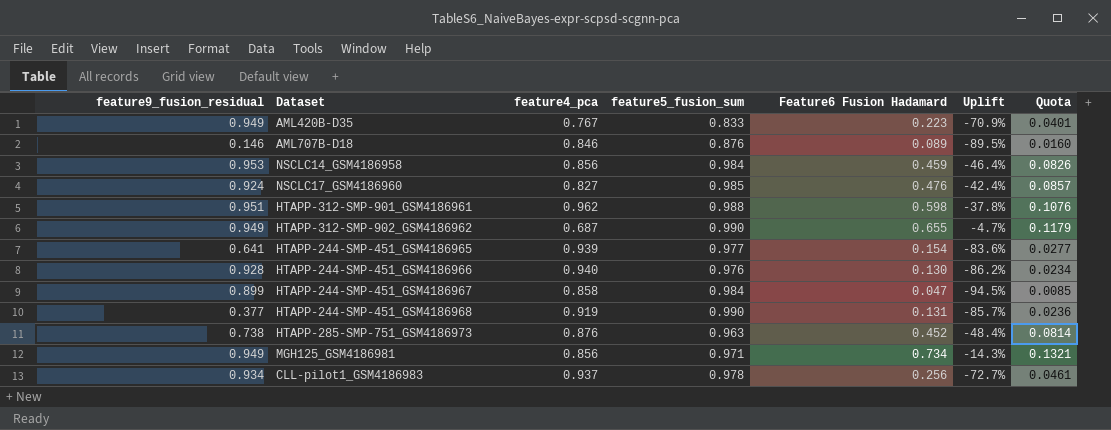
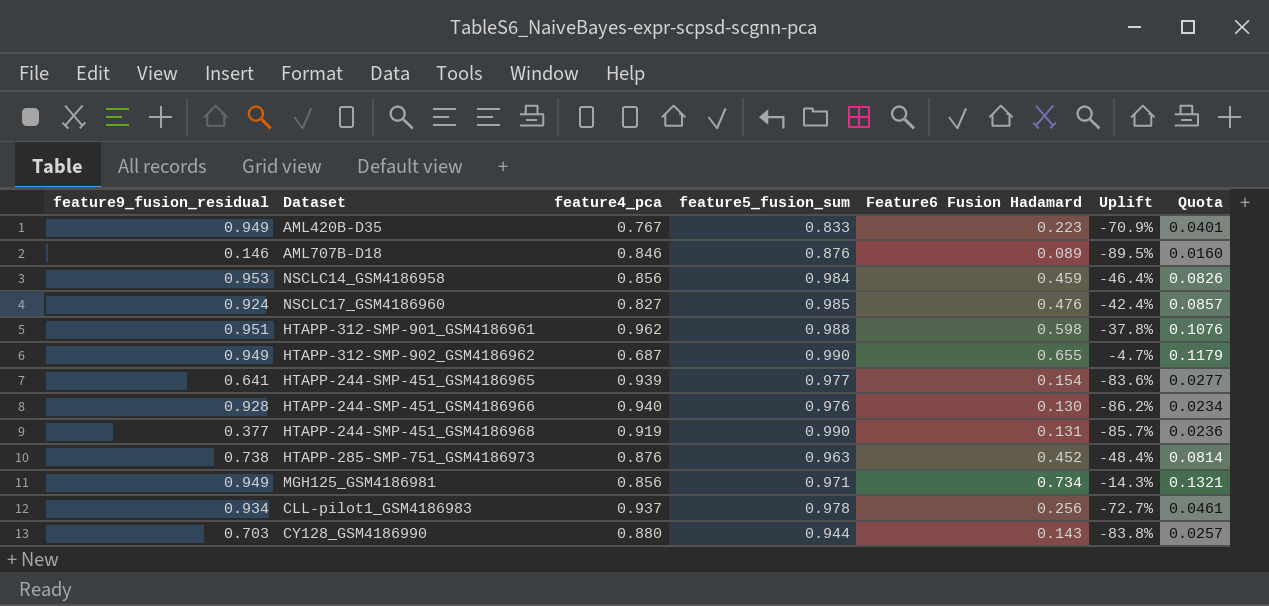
row HTAPP-244-SMP-451_GSM4186967: 0.899 | 0.858 | 0.984 | 0.047 | -94.5% | 0.0085 -> none
row CY128_GSM4186990: none -> 0.703 | 0.880 | 0.944 | 0.143 | -83.8% | 0.0257

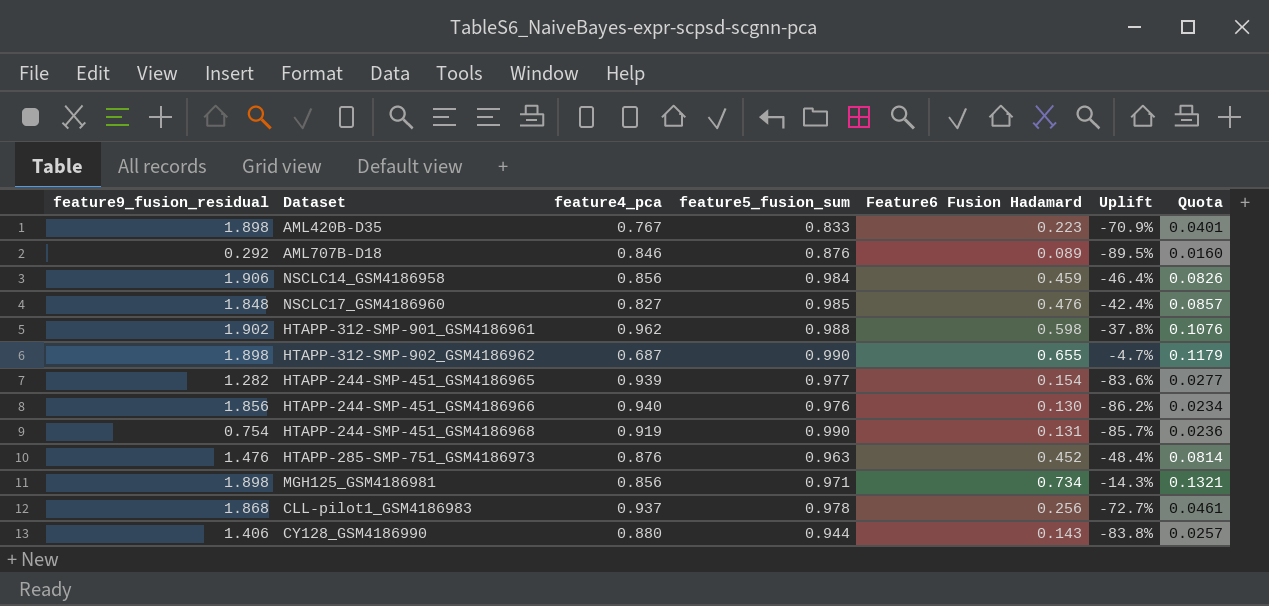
AML420B-D35 | feature9_fusion_residual: 0.949 -> 1.898
AML707B-D18 | feature9_fusion_residual: 0.146 -> 0.292
NSCLC14_GSM4186958 | feature9_fusion_residual: 0.953 -> 1.906
NSCLC17_GSM4186960 | feature9_fusion_residual: 0.924 -> 1.848
HTAPP-312-SMP-901_GSM4186961 | feature9_fusion_residual: 0.951 -> 1.902
HTAPP-312-SMP-902_GSM4186962 | feature9_fusion_residual: 0.949 -> 1.898
HTAPP-244-SMP-451_GSM4186965 | feature9_fusion_residual: 0.641 -> 1.282
HTAPP-244-SMP-451_GSM4186966 | feature9_fusion_residual: 0.928 -> 1.856
HTAPP-244-SMP-451_GSM4186968 | feature9_fusion_residual: 0.377 -> 0.754
HTAPP-285-SMP-751_GSM4186973 | feature9_fusion_residual: 0.738 -> 1.476
MGH125_GSM4186981 | feature9_fusion_residual: 0.949 -> 1.898
CLL-pilot1_GSM4186983 | feature9_fusion_residual: 0.934 -> 1.868
CY128_GSM4186990 | feature9_fusion_residual: 0.703 -> 1.406

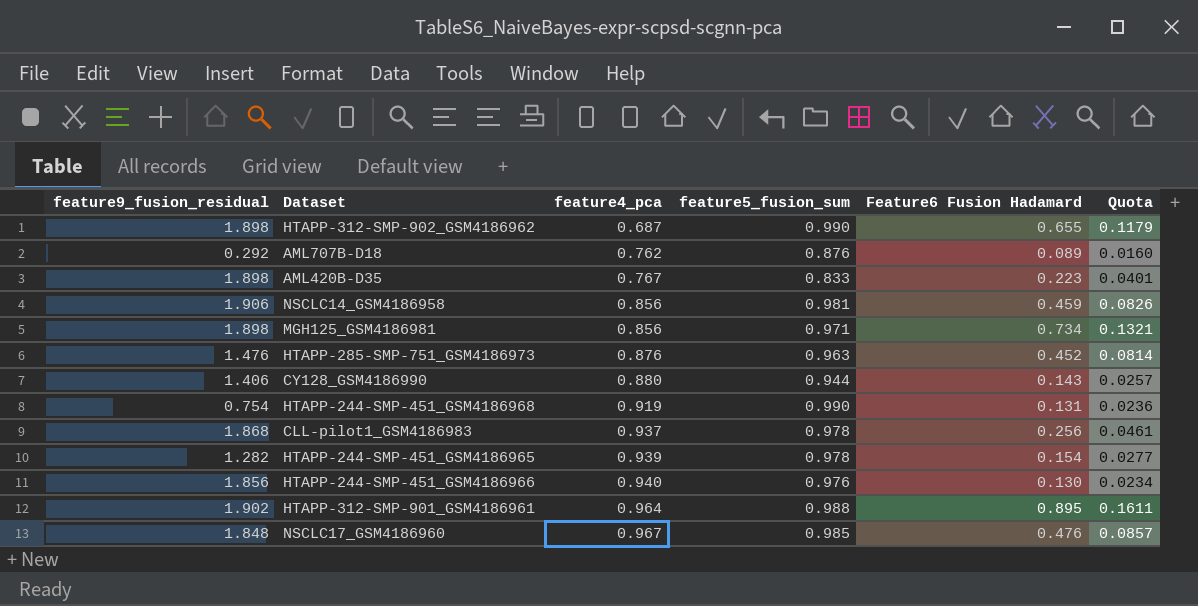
row order: none -> feature4_pca ascending
column Uplift | formula: ([Feature6 Fusion Hadamard] - [feature4_pca]) / [feature4_pca] -> none
AML707B-D18 | feature4_pca: 0.846 -> 0.762
NSCLC14_GSM4186958 | feature5_fusion_sum: 0.984 -> 0.981
HTAPP-244-SMP-451_GSM4186965 | feature5_fusion_sum: 0.977 -> 0.978
HTAPP-312-SMP-901_GSM4186961 | feature4_pca: 0.962 -> 0.964
HTAPP-312-SMP-901_GSM4186961 | Feature6 Fusion Hadamard: 0.598 -> 0.895
HTAPP-312-SMP-901_GSM4186961 | Quota: 0.1076 -> 0.1611
NSCLC17_GSM4186960 | feature4_pca: 0.827 -> 0.967

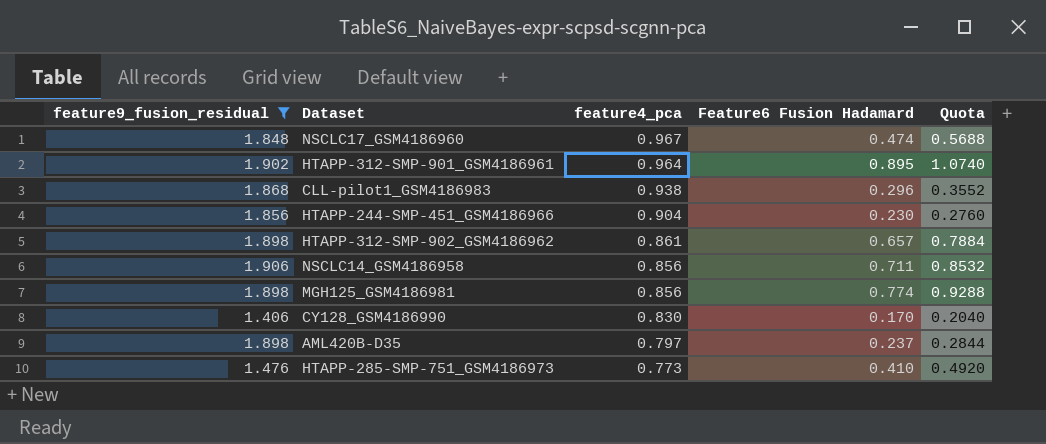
filter: none -> feature9_fusion_residual >= 1.406
row order: feature4_pca ascending -> feature4_pca descending
column feature5_fusion_sum | position: 4 -> none
column Quota | formula: [Feature6 Fusion Hadamard] * 0.18 -> [Feature6 Fusion Hadamard] * 1.2
NSCLC17_GSM4186960 | Feature6 Fusion Hadamard: 0.476 -> 0.474
CLL-pilot1_GSM4186983 | feature4_pca: 0.937 -> 0.938
CLL-pilot1_GSM4186983 | Feature6 Fusion Hadamard: 0.256 -> 0.296
HTAPP-244-SMP-451_GSM4186966 | feature4_pca: 0.940 -> 0.904
HTAPP-244-SMP-451_GSM4186966 | Feature6 Fusion Hadamard: 0.130 -> 0.230
HTAPP-312-SMP-902_GSM4186962 | feature4_pca: 0.687 -> 0.861
HTAPP-312-SMP-902_GSM4186962 | Feature6 Fusion Hadamard: 0.655 -> 0.657
NSCLC14_GSM4186958 | Feature6 Fusion Hadamard: 0.459 -> 0.711
MGH125_GSM4186981 | Feature6 Fusion Hadamard: 0.734 -> 0.774
CY128_GSM4186990 | feature4_pca: 0.880 -> 0.830
CY128_GSM4186990 | Feature6 Fusion Hadamard: 0.143 -> 0.170
AML420B-D35 | feature4_pca: 0.767 -> 0.797
AML420B-D35 | Feature6 Fusion Hadamard: 0.223 -> 0.237
HTAPP-285-SMP-751_GSM4186973 | feature4_pca: 0.876 -> 0.773
HTAPP-285-SMP-751_GSM4186973 | Feature6 Fusion Hadamard: 0.452 -> 0.410

